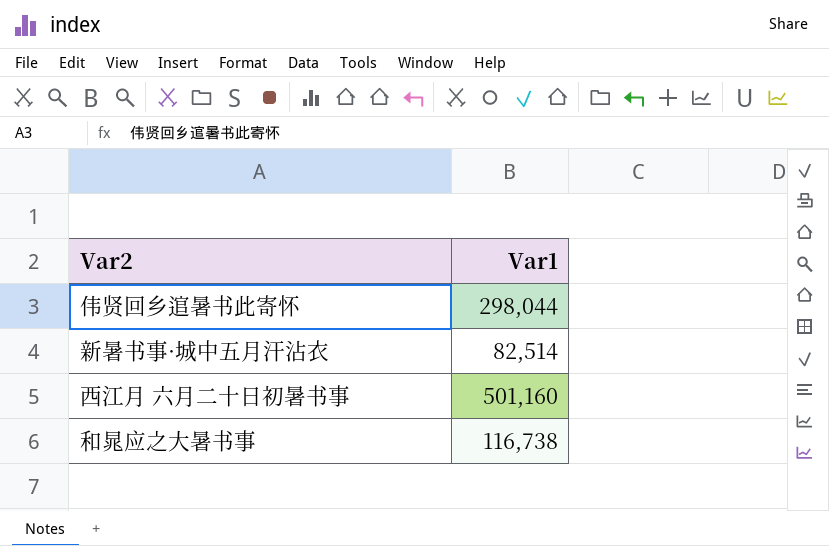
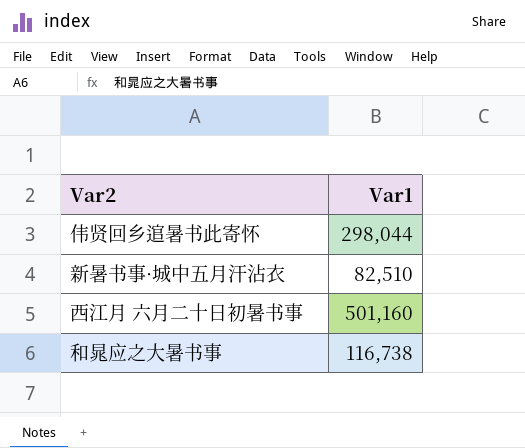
新暑书事·城中五月汗沾衣 | Var1: 82,514 -> 82,510

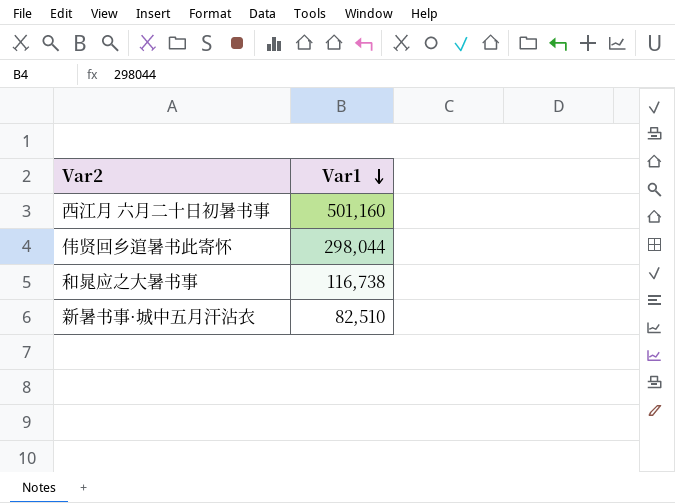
row order: none -> Var1 descending

